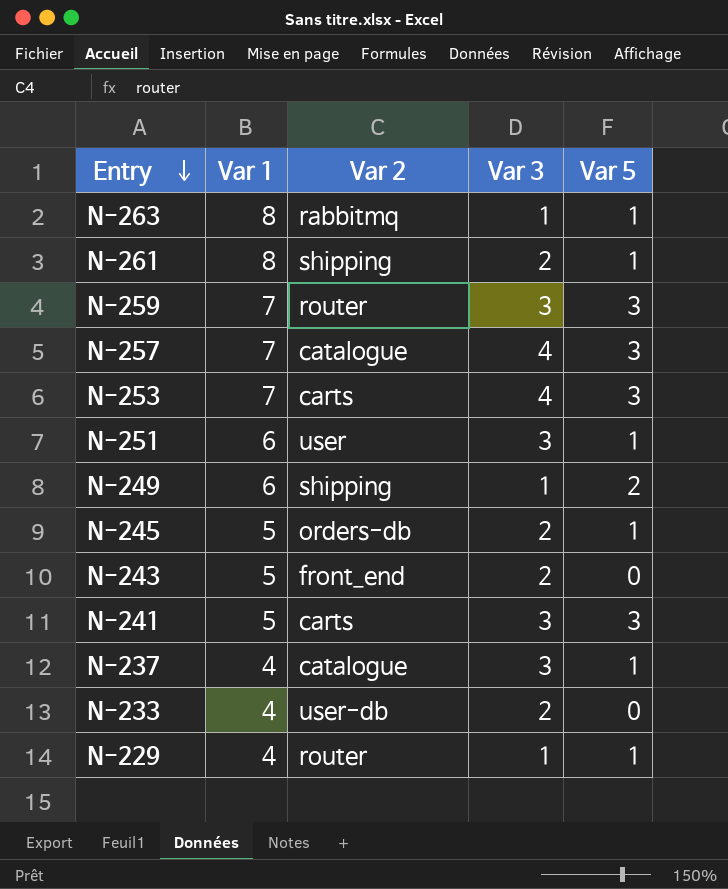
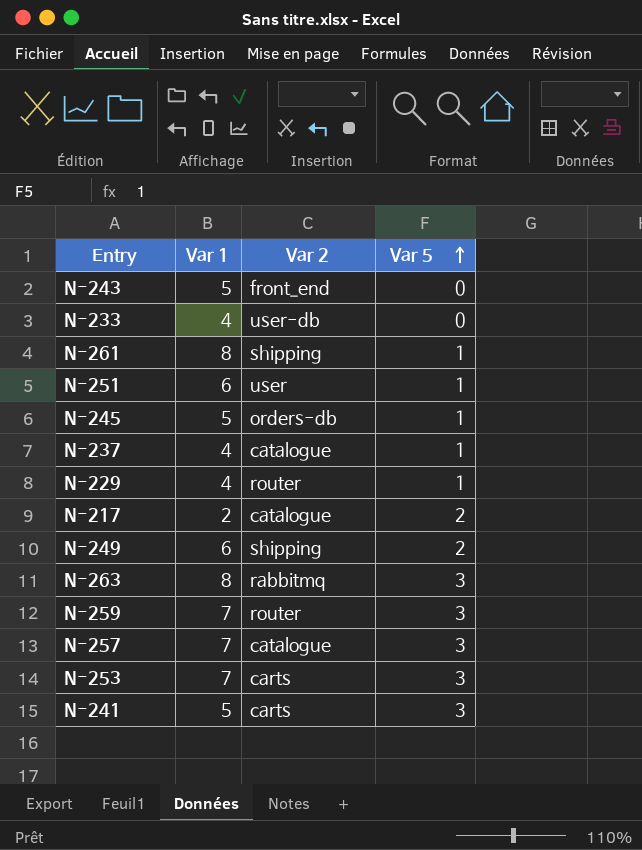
row order: Entry descending -> Var 5 ascending
column Var 3 | position: 4 -> none
row N-217: none -> 2 | catalogue | 2
N-263 | Var 5: 1 -> 3

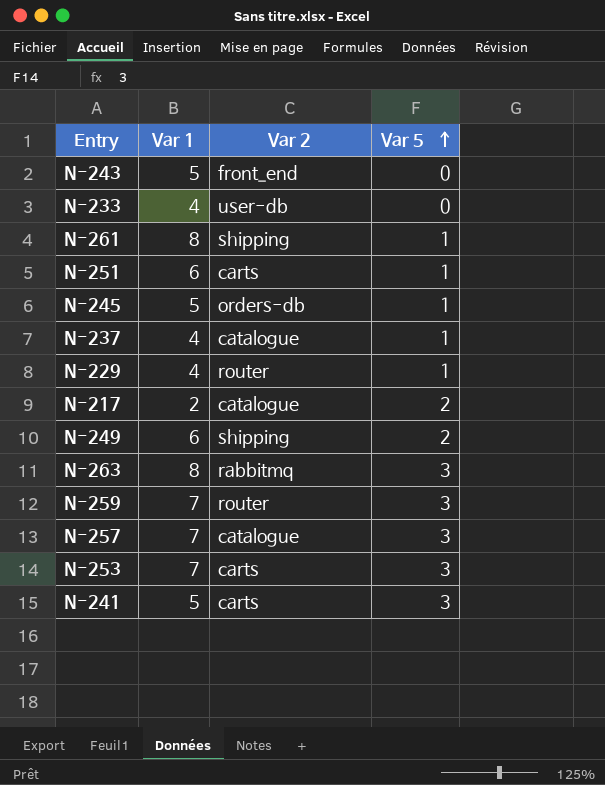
N-251 | Var 2: user -> carts

